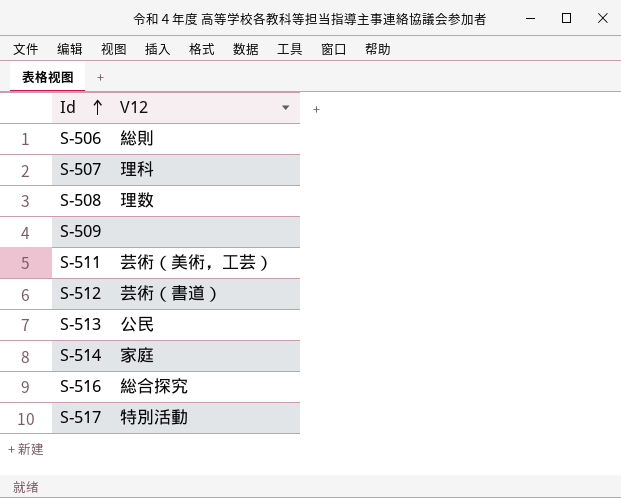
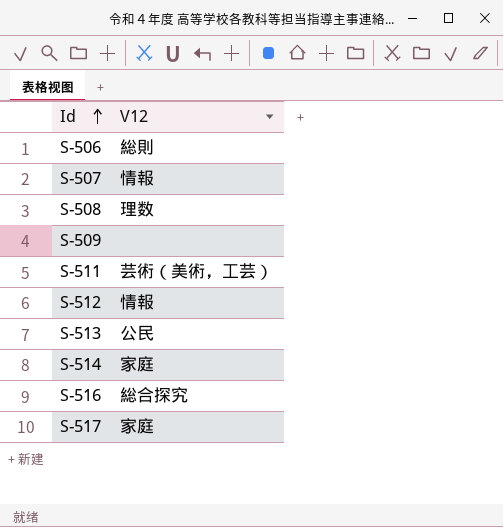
S-507 | V12: 理科 -> 情報
S-512 | V12: 芸術（書道） -> 情報
S-517 | V12: 特別活動 -> 家庭

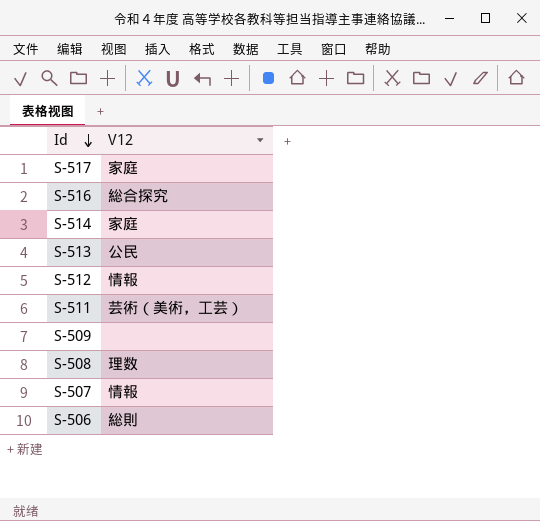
row order: Id ascending -> Id descending

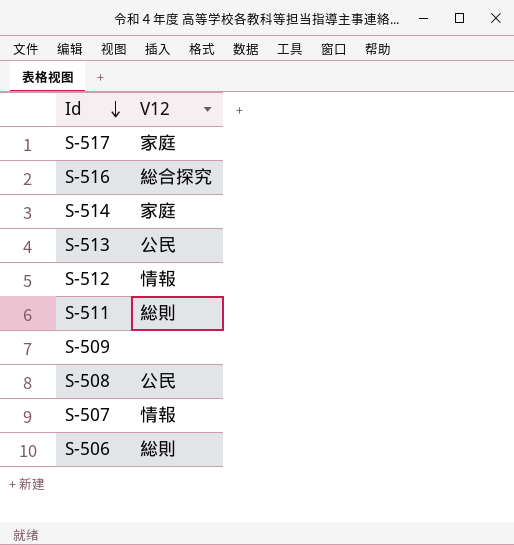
S-511 | V12: 芸術（美術，工芸） -> 総則
S-508 | V12: 理数 -> 公民

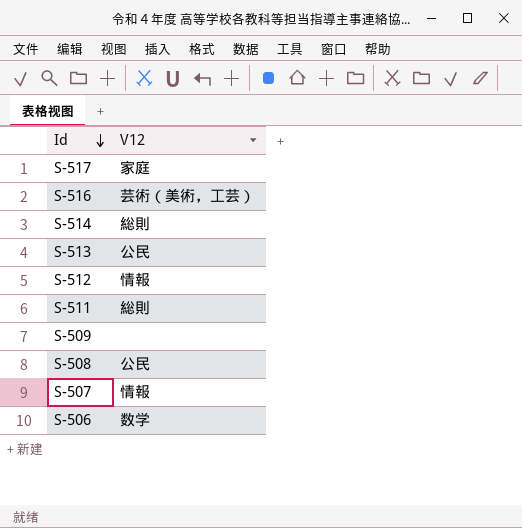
S-516 | V12: 総合探究 -> 芸術（美術，工芸）
S-514 | V12: 家庭 -> 総則
S-506 | V12: 総則 -> 数学

